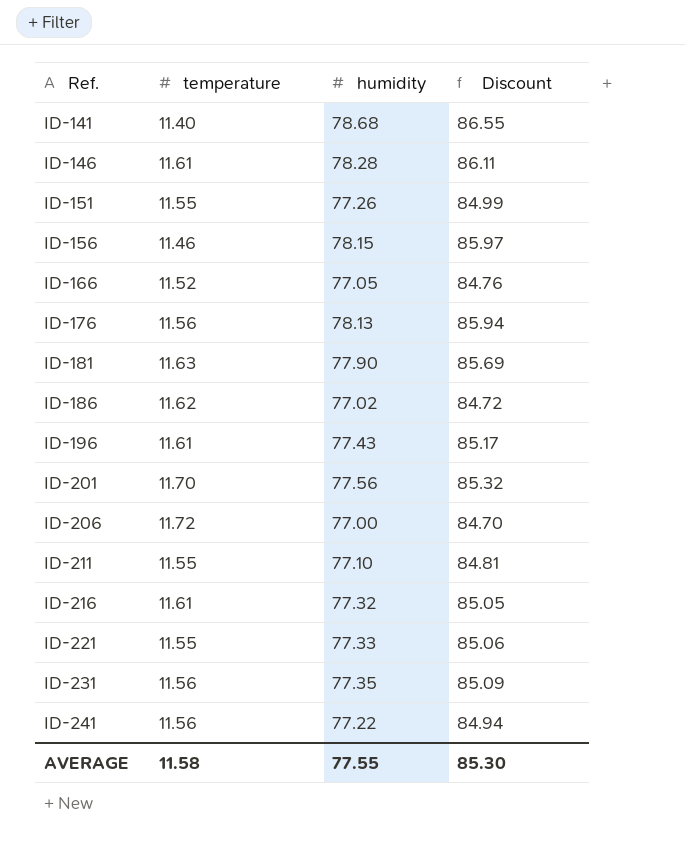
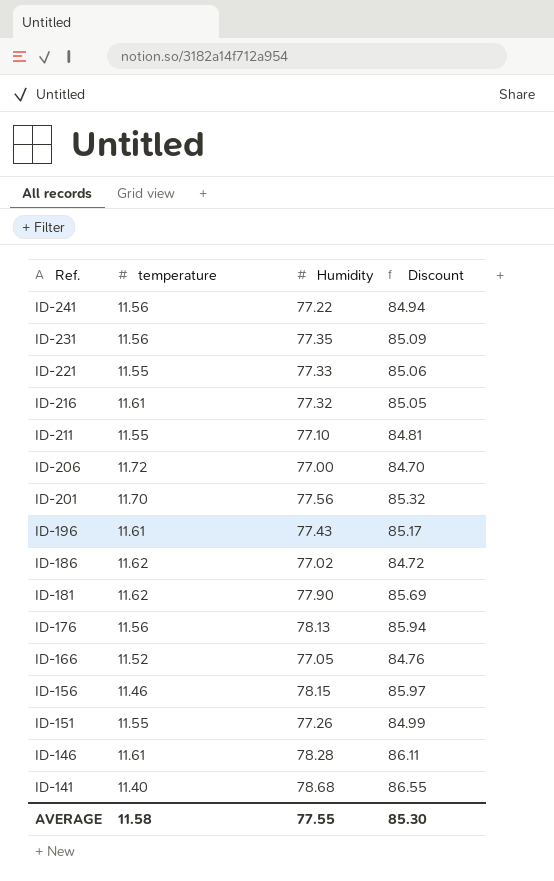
row order: Ref. ascending -> Ref. descending
column name: humidity -> Humidity
ID-181 | temperature: 11.63 -> 11.62

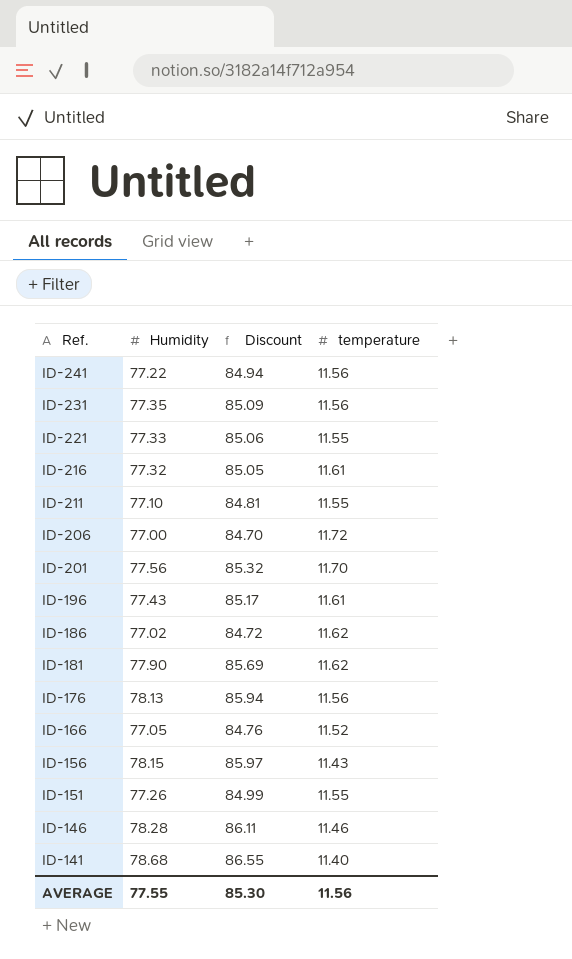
column temperature | position: 2 -> 4
ID-156 | temperature: 11.46 -> 11.43
ID-146 | temperature: 11.61 -> 11.46
AVERAGE | temperature: 11.58 -> 11.56

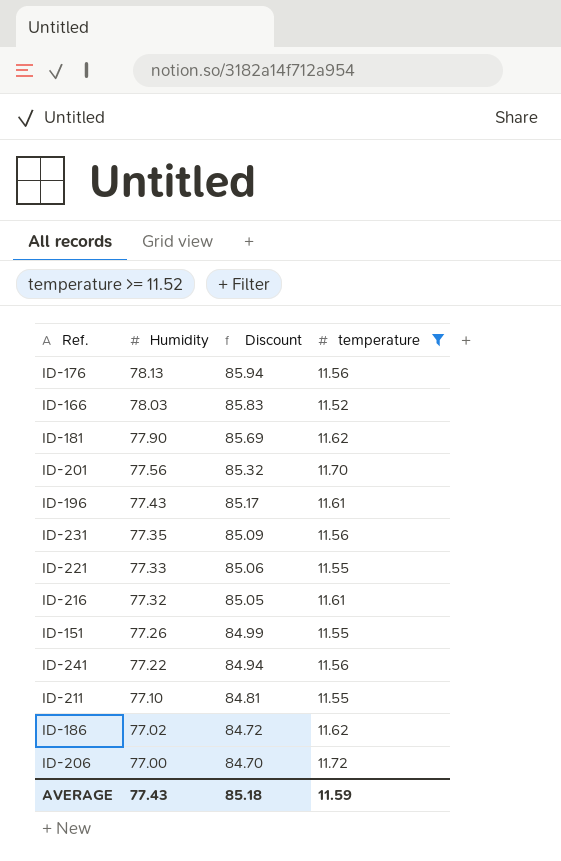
filter: none -> temperature >= 11.52
row order: Ref. descending -> Humidity descending
ID-166 | Humidity: 77.05 -> 78.03
ID-166 | Discount: 84.76 -> 85.83
AVERAGE | Humidity: 77.55 -> 77.43
AVERAGE | Discount: 85.30 -> 85.18
AVERAGE | temperature: 11.56 -> 11.59

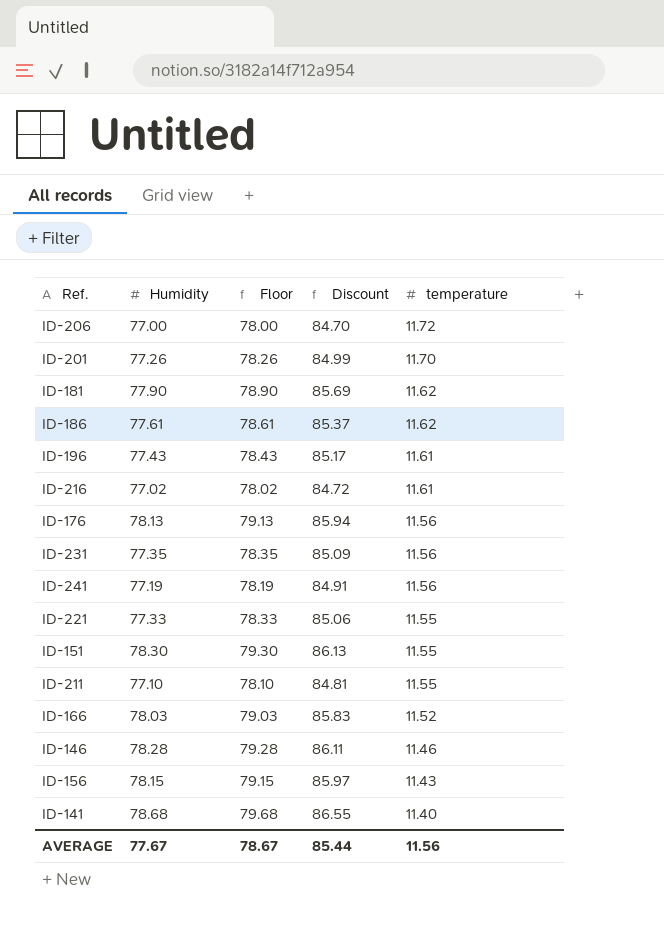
filter: temperature >= 11.52 -> none
row order: Humidity descending -> temperature descending
column Floor | formula: none -> [Humidity] + 1
ID-201 | Humidity: 77.56 -> 77.26
ID-201 | Discount: 85.32 -> 84.99
ID-186 | Humidity: 77.02 -> 77.61
ID-186 | Discount: 84.72 -> 85.37
ID-216 | Humidity: 77.32 -> 77.02
ID-216 | Discount: 85.05 -> 84.72
ID-241 | Humidity: 77.22 -> 77.19
ID-241 | Discount: 84.94 -> 84.91
ID-151 | Humidity: 77.26 -> 78.30
ID-151 | Discount: 84.99 -> 86.13
AVERAGE | Humidity: 77.43 -> 77.67
AVERAGE | Discount: 85.18 -> 85.44
AVERAGE | temperature: 11.59 -> 11.56

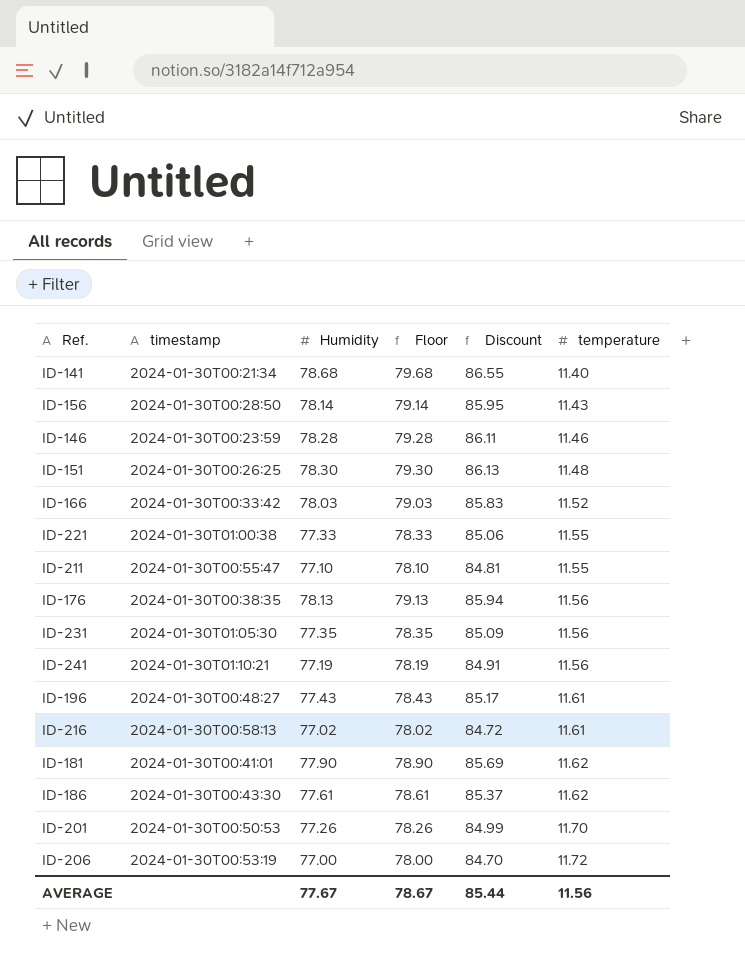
row order: temperature descending -> temperature ascending
column timestamp | position: none -> 2
ID-156 | Humidity: 78.15 -> 78.14
ID-156 | Floor: 79.15 -> 79.14
ID-156 | Discount: 85.97 -> 85.95
ID-151 | temperature: 11.55 -> 11.48

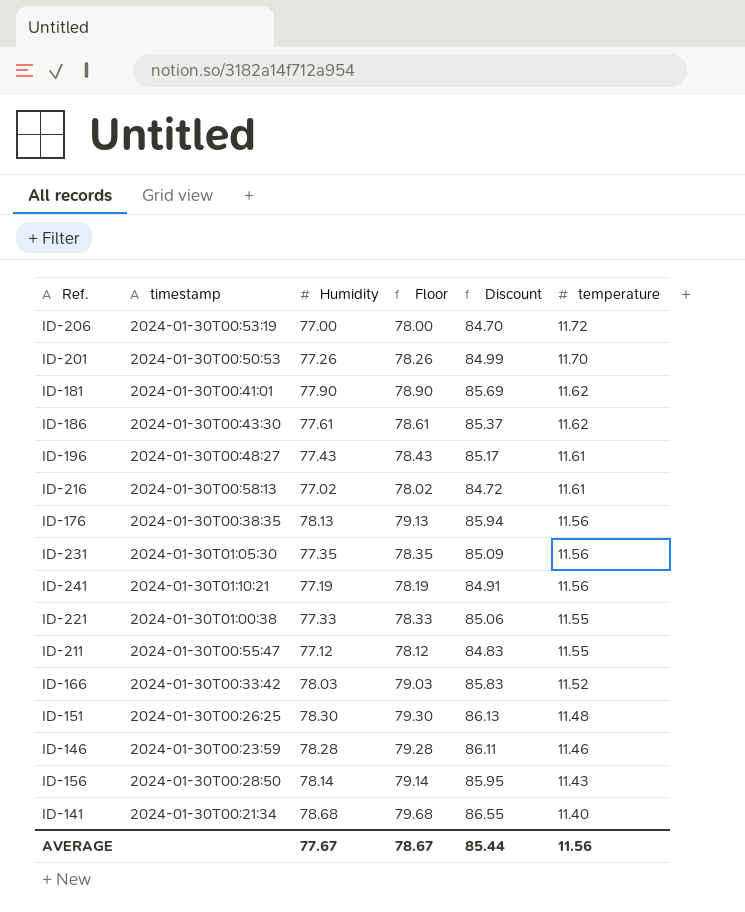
row order: temperature ascending -> temperature descending
ID-211 | Humidity: 77.10 -> 77.12
ID-211 | Floor: 78.10 -> 78.12
ID-211 | Discount: 84.81 -> 84.83

